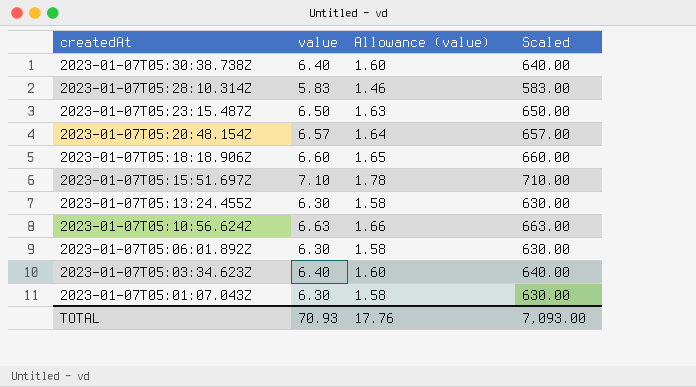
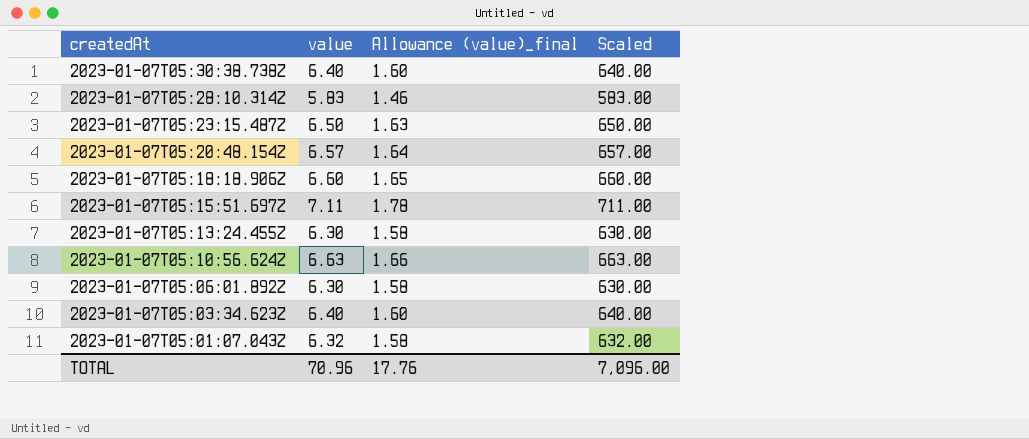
column name: Allowance (value) -> Allowance (value)_final
2023-01-07T05:15:51.697Z | value: 7.10 -> 7.11
2023-01-07T05:15:51.697Z | Scaled: 710.00 -> 711.00
2023-01-07T05:01:07.043Z | value: 6.30 -> 6.32
2023-01-07T05:01:07.043Z | Scaled: 630.00 -> 632.00
TOTAL | value: 70.93 -> 70.96
TOTAL | Scaled: 7,093.00 -> 7,096.00

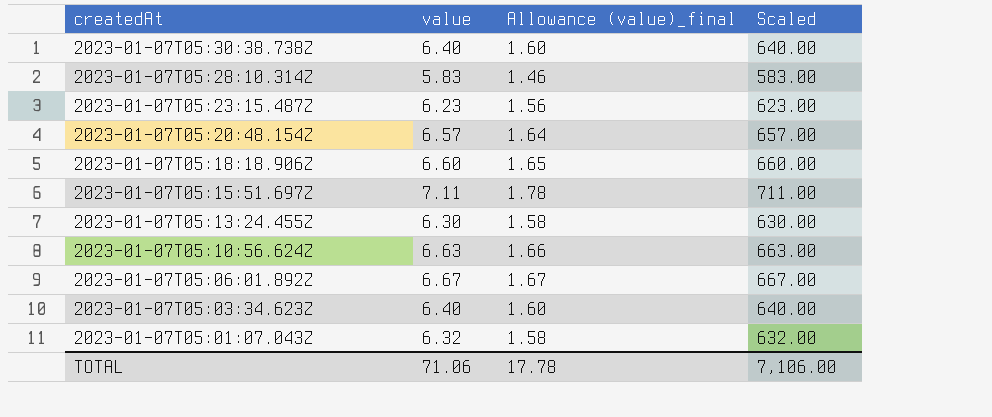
2023-01-07T05:23:15.487Z | value: 6.50 -> 6.23
2023-01-07T05:23:15.487Z | Allowance (value)_final: 1.63 -> 1.56
2023-01-07T05:23:15.487Z | Scaled: 650.00 -> 623.00
2023-01-07T05:06:01.892Z | value: 6.30 -> 6.67
2023-01-07T05:06:01.892Z | Allowance (value)_final: 1.58 -> 1.67
2023-01-07T05:06:01.892Z | Scaled: 630.00 -> 667.00
TOTAL | value: 70.96 -> 71.06
TOTAL | Allowance (value)_final: 17.76 -> 17.78
TOTAL | Scaled: 7,096.00 -> 7,106.00

